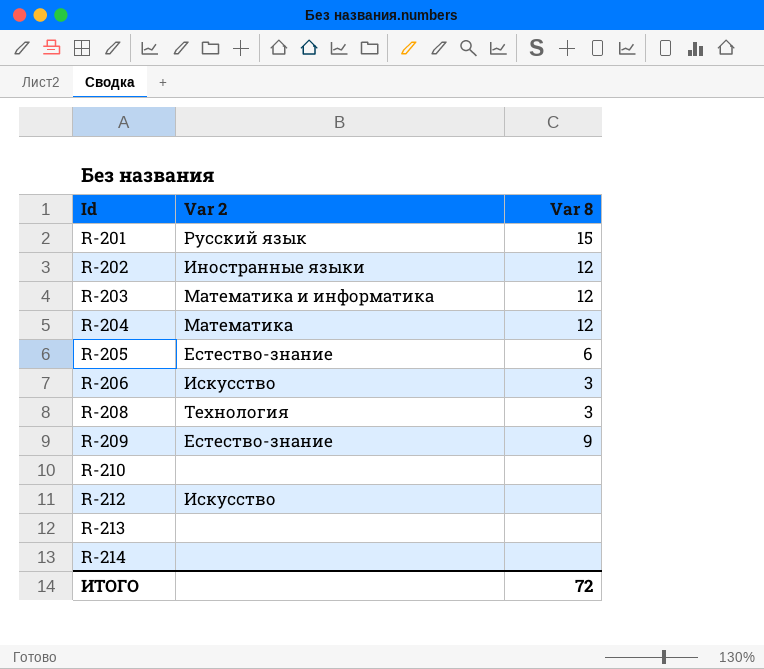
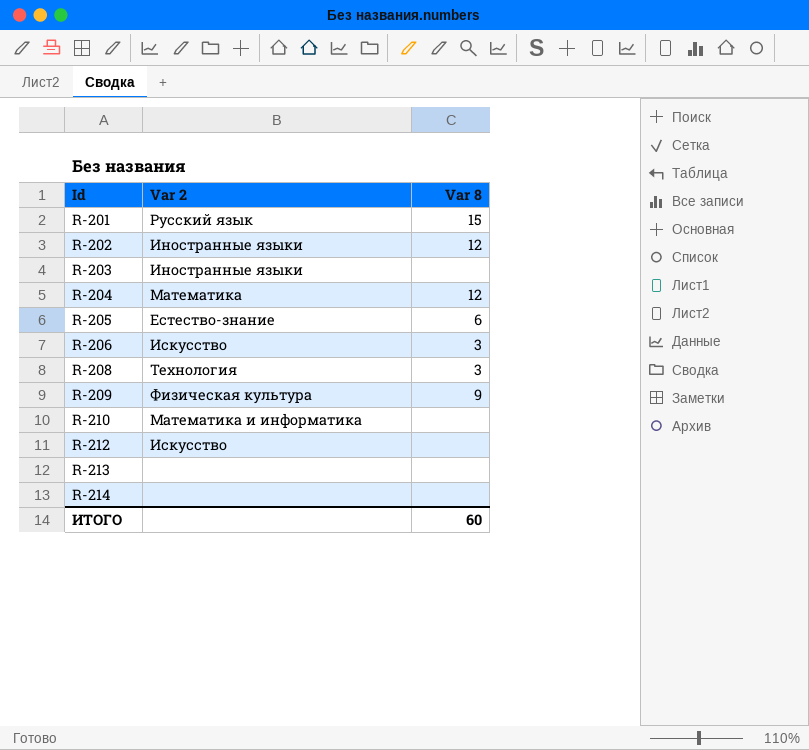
R-203 | Var 2: Математика и информатика -> Иностранные языки
R-203 | Var 8: 12 -> none
R-209 | Var 2: Естество-знание -> Физическая культура
R-210 | Var 2: none -> Математика и информатика
ИТОГО | Var 8: 72 -> 60

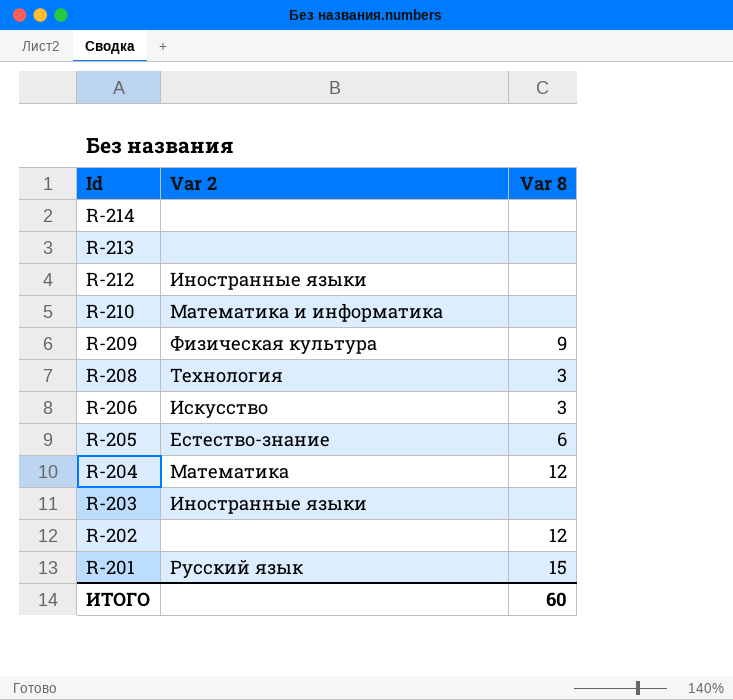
row order: Id ascending -> Id descending
R-212 | Var 2: Искусство -> Иностранные языки
R-202 | Var 2: Иностранные языки -> none

